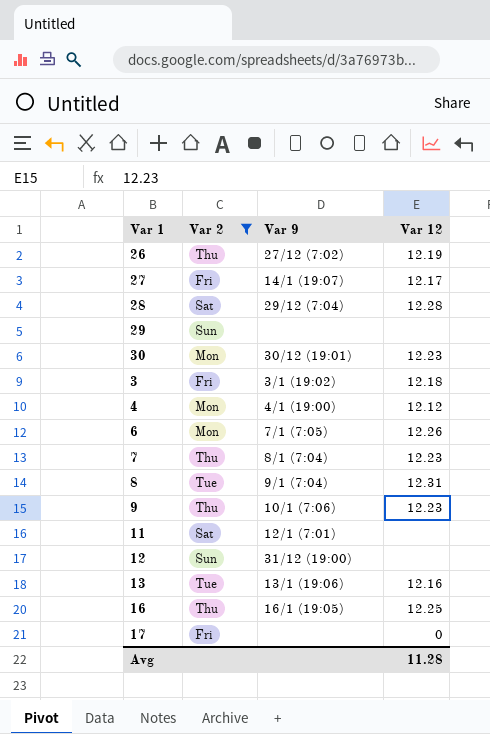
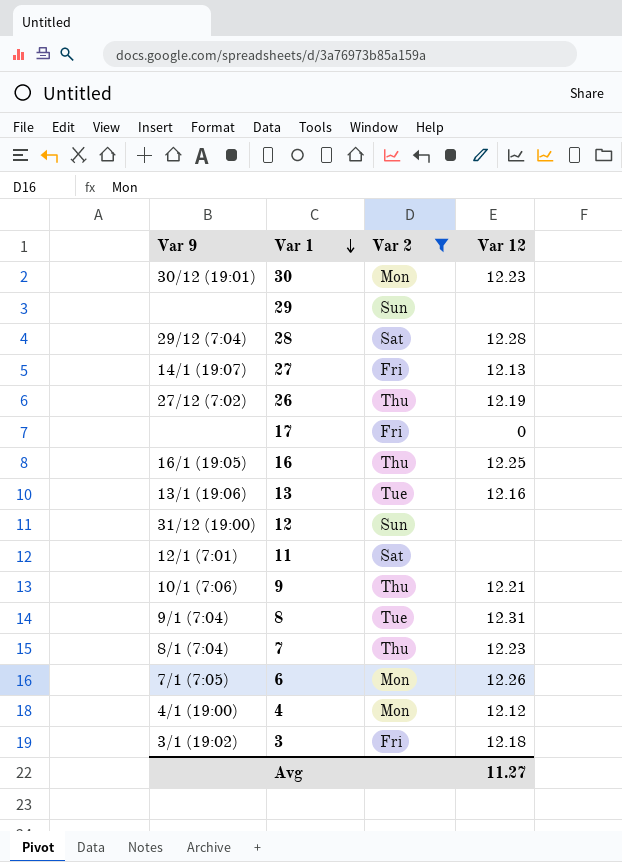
row order: none -> Var 1 descending
column Var 9 | position: 3 -> 1
27 | Var 12: 12.17 -> 12.13
9 | Var 12: 12.23 -> 12.21
Avg | Var 12: 11.28 -> 11.27

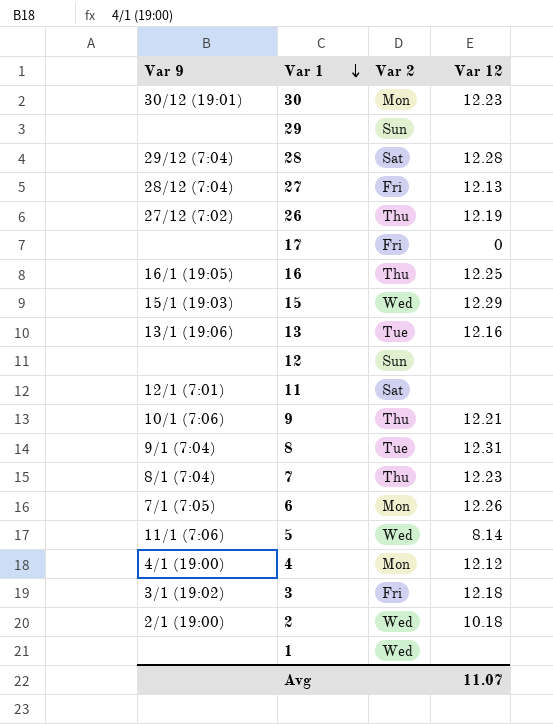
filter: Var 2 != Wed -> none
27 | Var 9: 14/1 (19:07) -> 28/12 (7:04)
12 | Var 9: 31/12 (19:00) -> none
Avg | Var 12: 11.27 -> 11.07

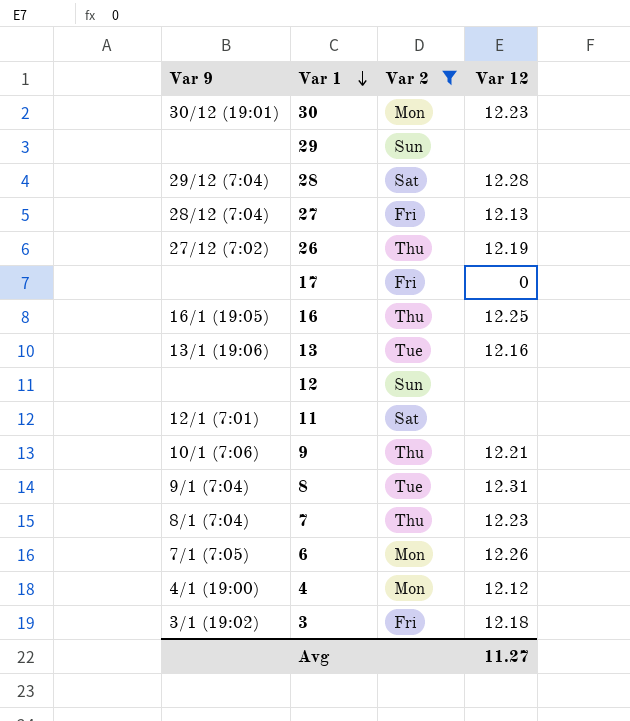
filter: none -> Var 2 != Wed
Avg | Var 12: 11.07 -> 11.27

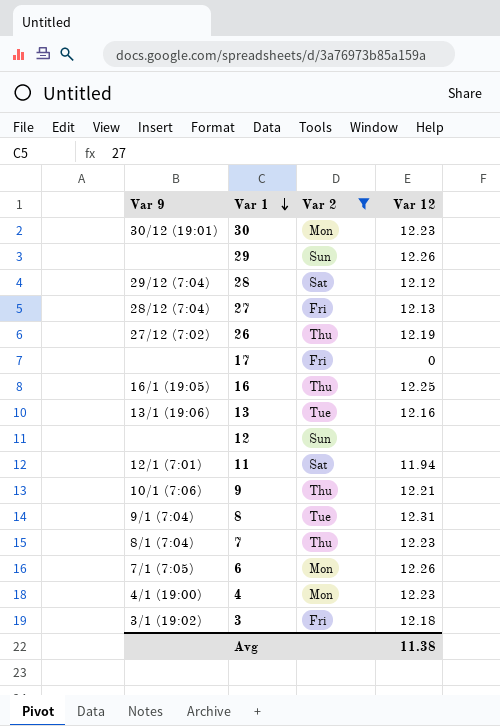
29 | Var 12: none -> 12.26
28 | Var 12: 12.28 -> 12.12
11 | Var 12: none -> 11.94
4 | Var 12: 12.12 -> 12.23
Avg | Var 12: 11.27 -> 11.38

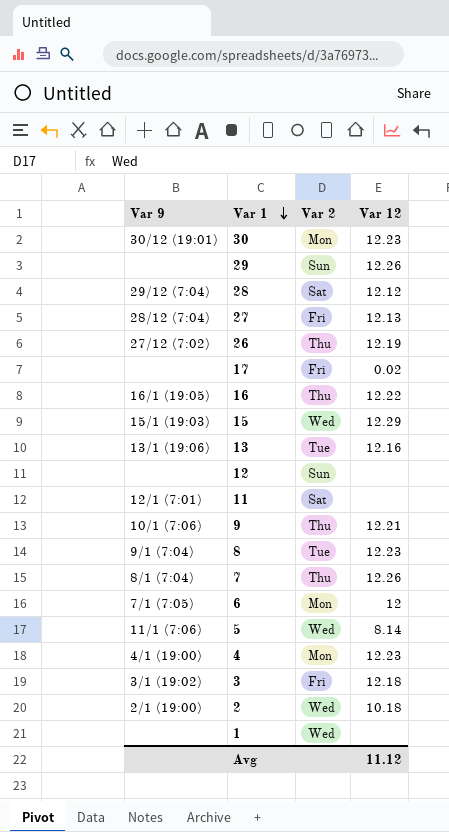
filter: Var 2 != Wed -> none
17 | Var 12: 0 -> 0.02
16 | Var 12: 12.25 -> 12.22
11 | Var 12: 11.94 -> none
8 | Var 12: 12.31 -> 12.23
7 | Var 12: 12.23 -> 12.26
6 | Var 12: 12.26 -> 12
Avg | Var 12: 11.38 -> 11.12

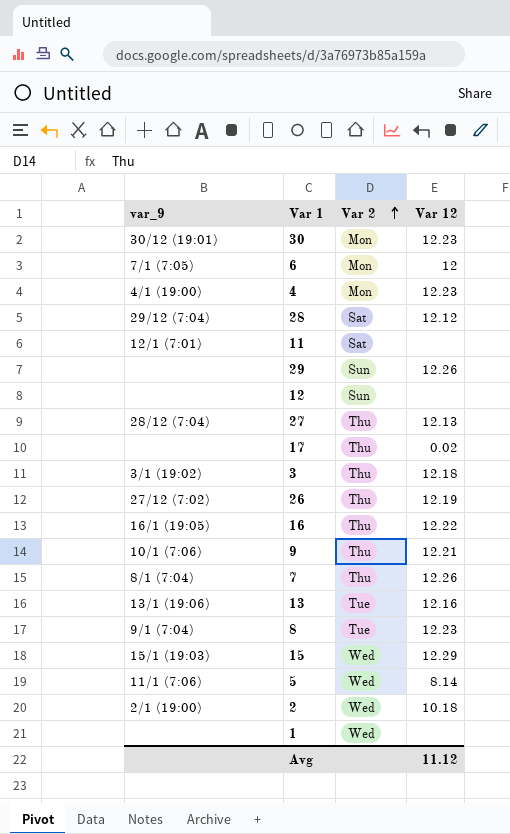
row order: Var 1 descending -> Var 2 ascending
column name: Var 9 -> var_9
27 | Var 2: Fri -> Thu
17 | Var 2: Fri -> Thu
3 | Var 2: Fri -> Thu

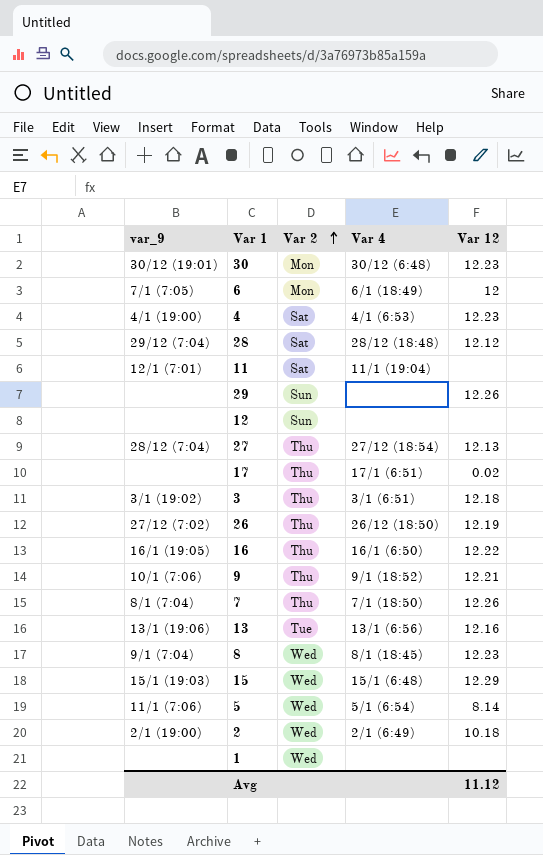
column Var 4 | position: none -> 4
4 | Var 2: Mon -> Sat
8 | Var 2: Tue -> Wed

